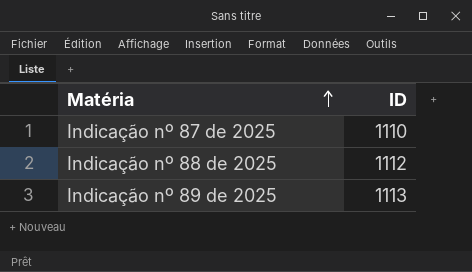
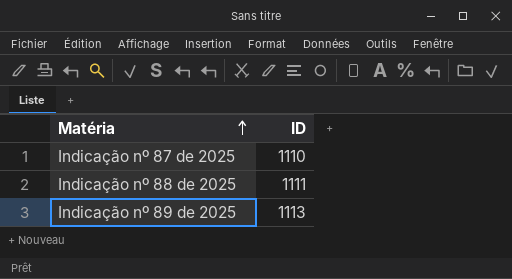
Indicação nº 88 de 2025 | ID: 1112 -> 1111

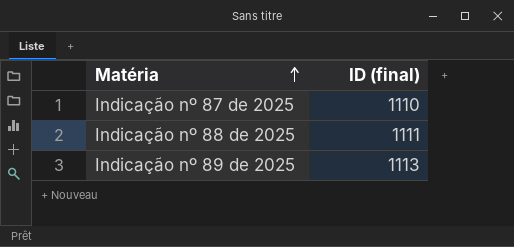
column name: ID -> ID (final)

